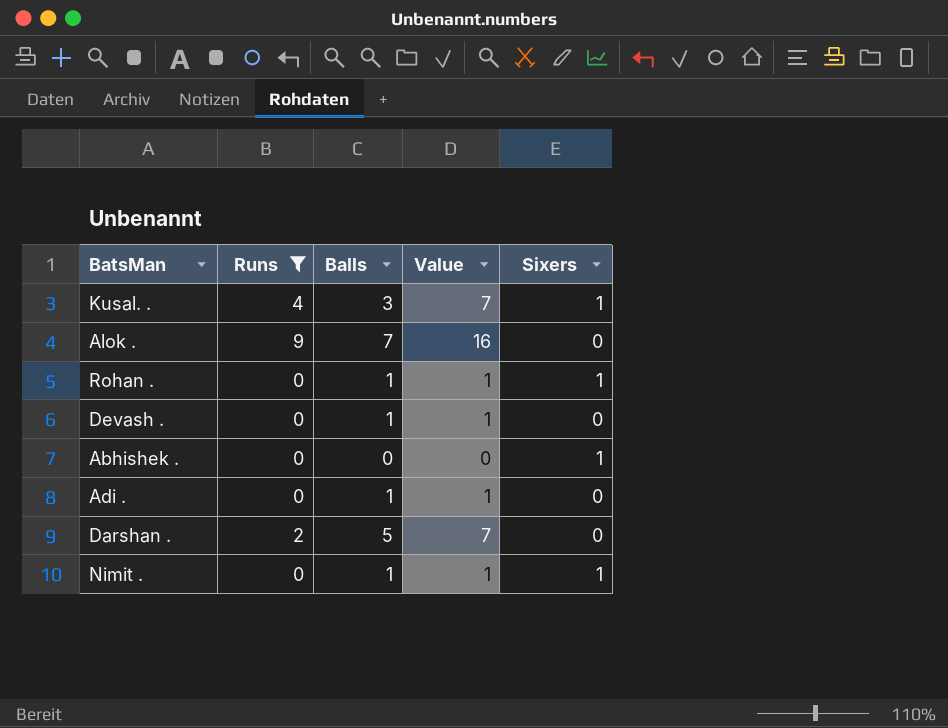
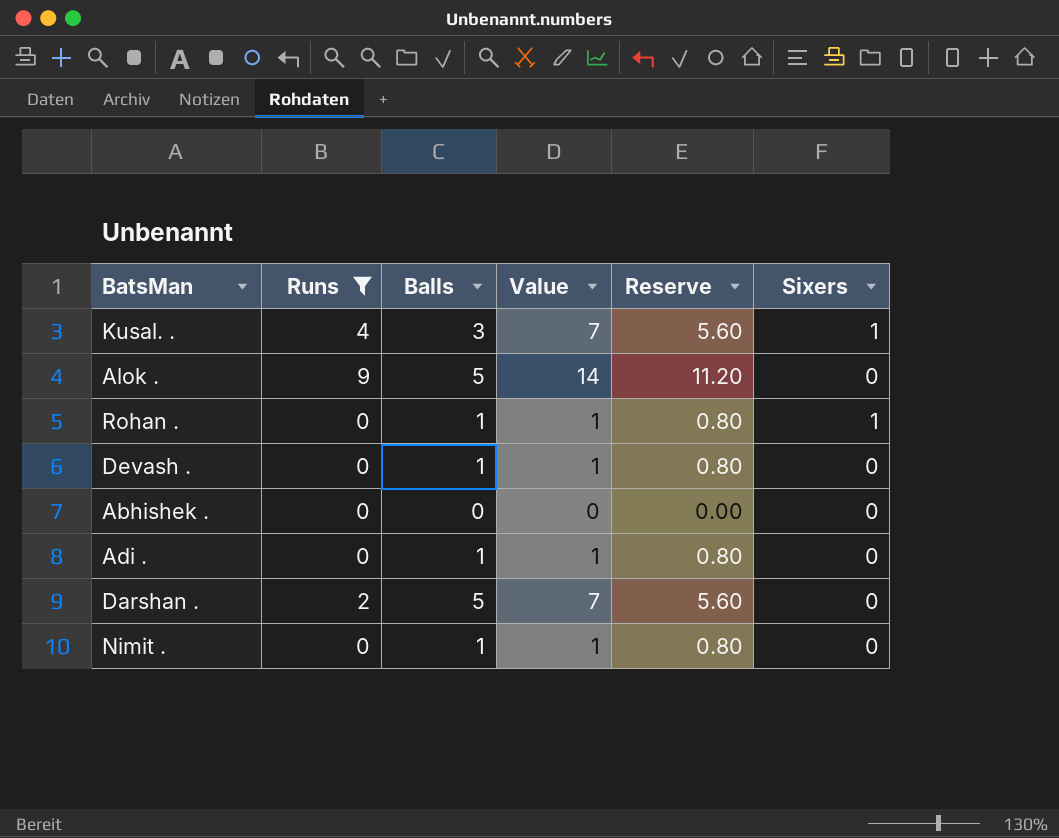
column Reserve | formula: none -> [Value] * 0.8
Alok . | Balls: 7 -> 5
Alok . | Value: 16 -> 14
Abhishek . | Sixers: 1 -> 0
Nimit . | Sixers: 1 -> 0

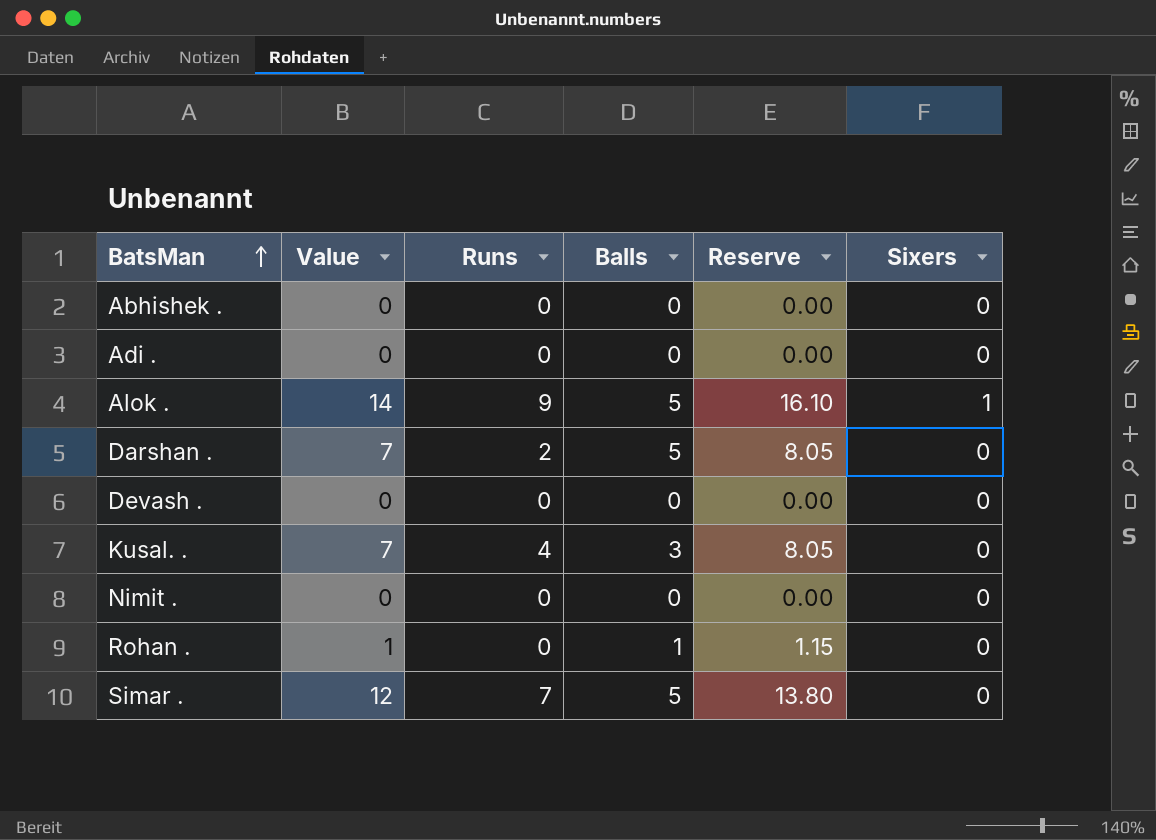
filter: Runs != 7 -> none
row order: none -> BatsMan ascending
column Value | position: 4 -> 2
column Reserve | formula: [Value] * 0.8 -> [Value] * 1.15
Adi . | Value: 1 -> 0
Adi . | Balls: 1 -> 0
Alok . | Sixers: 0 -> 1
Devash . | Value: 1 -> 0
Devash . | Balls: 1 -> 0
Kusal. . | Sixers: 1 -> 0
Nimit . | Value: 1 -> 0
Nimit . | Balls: 1 -> 0
Rohan . | Sixers: 1 -> 0

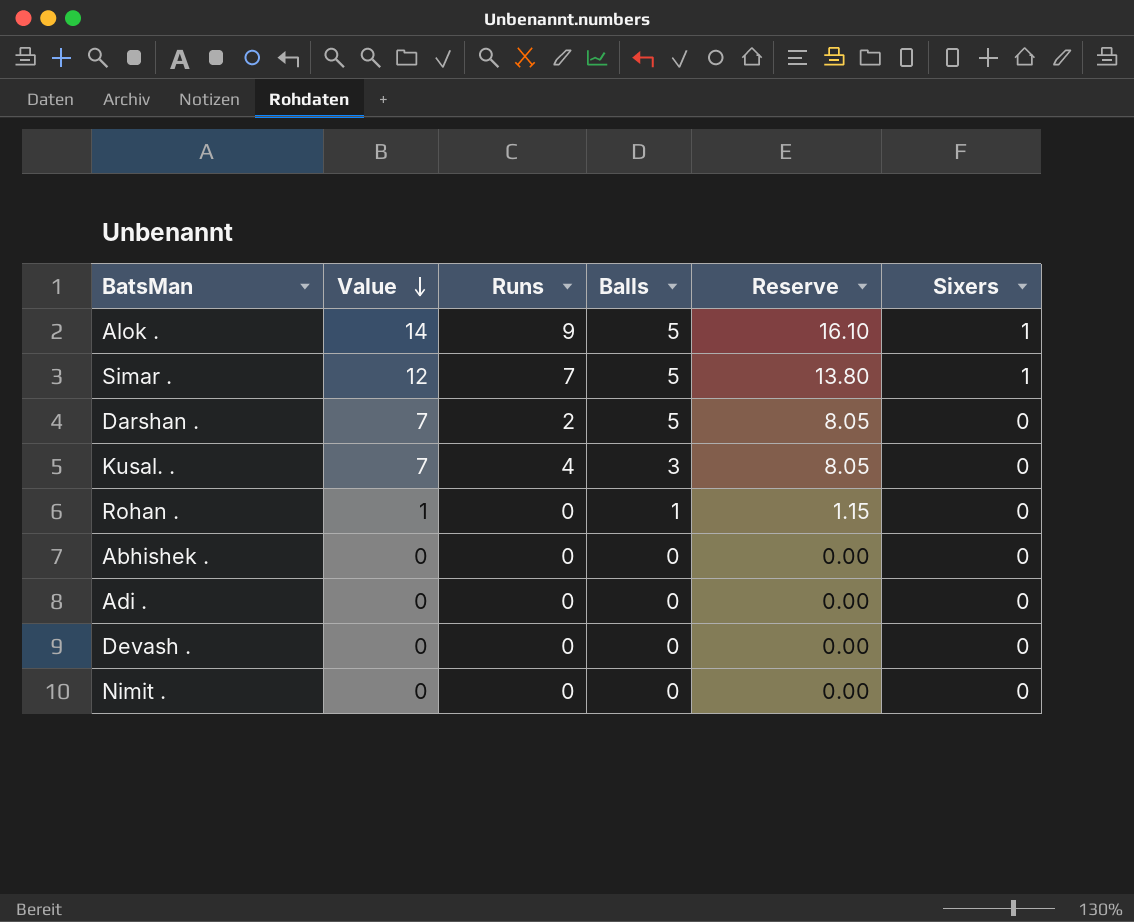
row order: BatsMan ascending -> Value descending
Simar . | Sixers: 0 -> 1

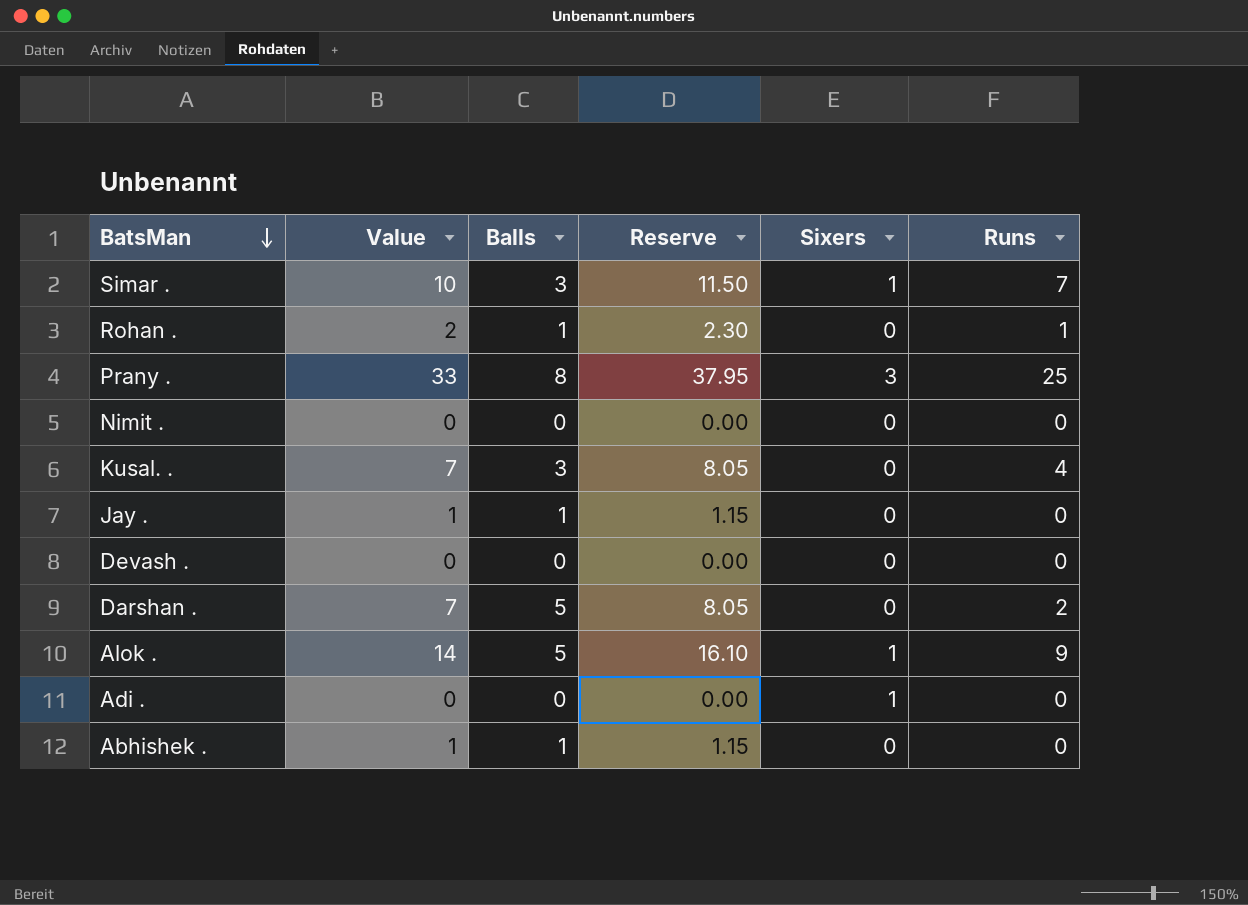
row order: Value descending -> BatsMan descending
column Runs | position: 3 -> 6
Simar . | Value: 12 -> 10
Simar . | Balls: 5 -> 3
Simar . | Reserve: 13.80 -> 11.50
Rohan . | Value: 1 -> 2
Rohan . | Reserve: 1.15 -> 2.30
Rohan . | Runs: 0 -> 1
row Prany .: none -> 33 | 8 | 37.95 | 3 | 25
row Jay .: none -> 1 | 1 | 1.15 | 0 | 0
Adi . | Sixers: 0 -> 1
Abhishek . | Value: 0 -> 1
Abhishek . | Balls: 0 -> 1
Abhishek . | Reserve: 0.00 -> 1.15

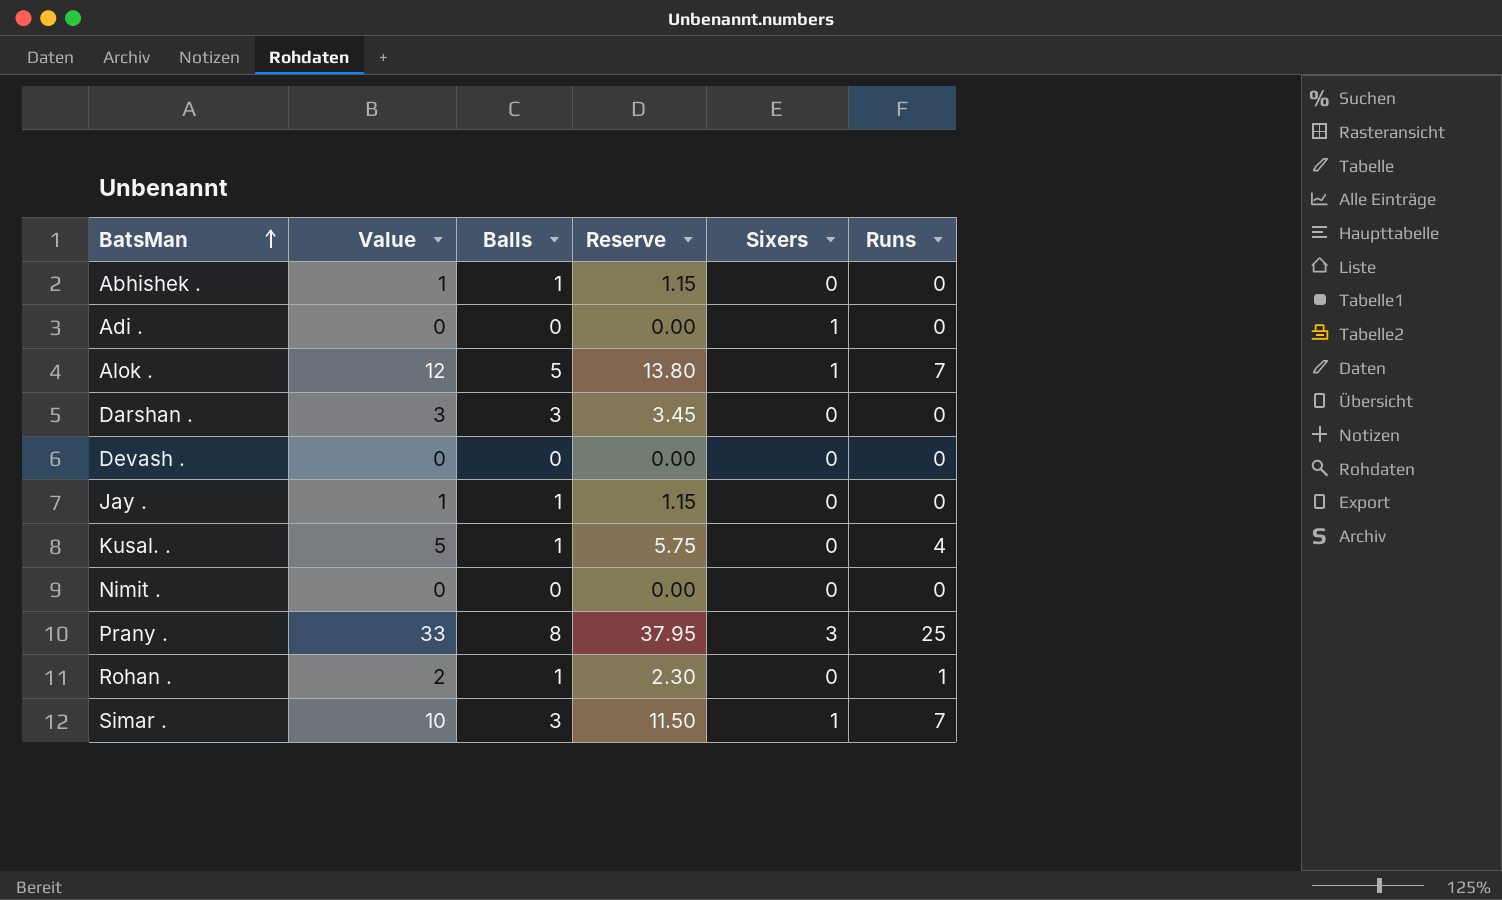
row order: BatsMan descending -> BatsMan ascending
Alok . | Value: 14 -> 12
Alok . | Reserve: 16.10 -> 13.80
Alok . | Runs: 9 -> 7
Darshan . | Value: 7 -> 3
Darshan . | Balls: 5 -> 3
Darshan . | Reserve: 8.05 -> 3.45
Darshan . | Runs: 2 -> 0
Kusal. . | Value: 7 -> 5
Kusal. . | Balls: 3 -> 1
Kusal. . | Reserve: 8.05 -> 5.75

